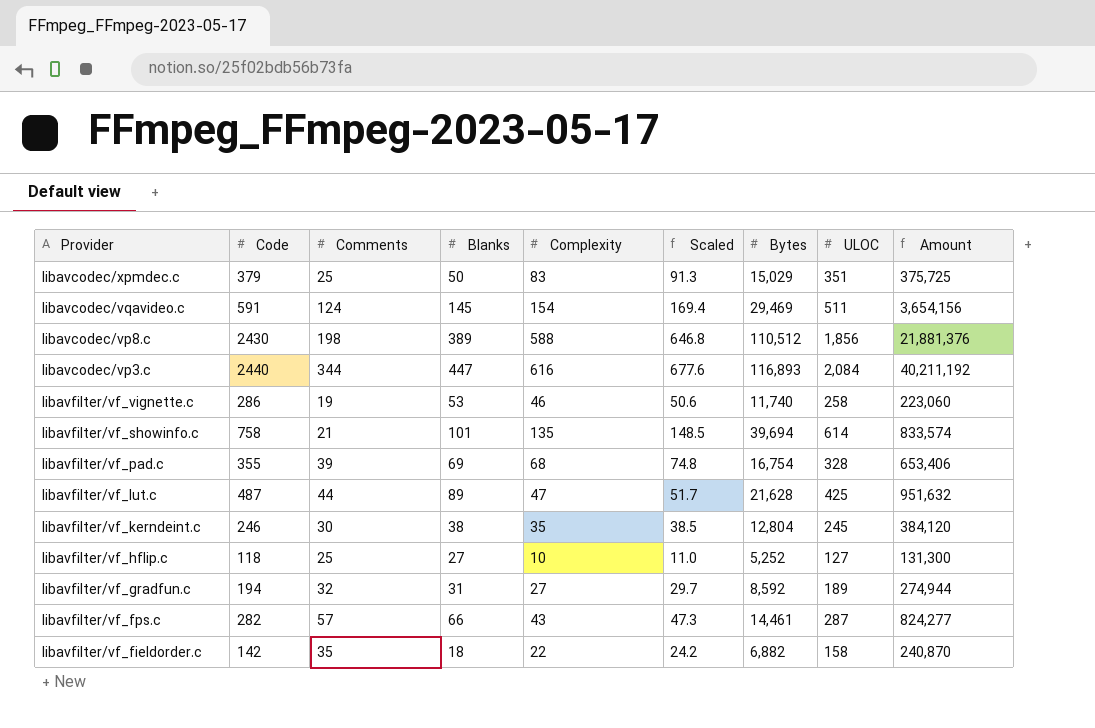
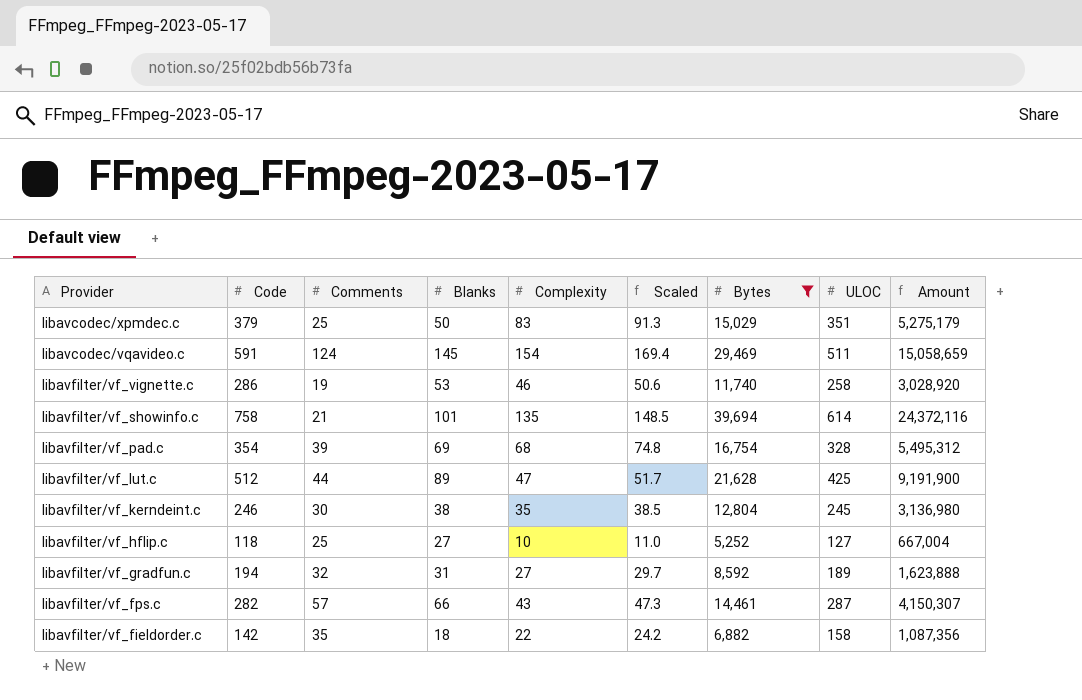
filter: none -> Bytes <= 39,694
column Amount | formula: [Comments] * [Bytes] -> [Bytes] * [ULOC]
libavfilter/vf_pad.c | Code: 355 -> 354
libavfilter/vf_lut.c | Code: 487 -> 512

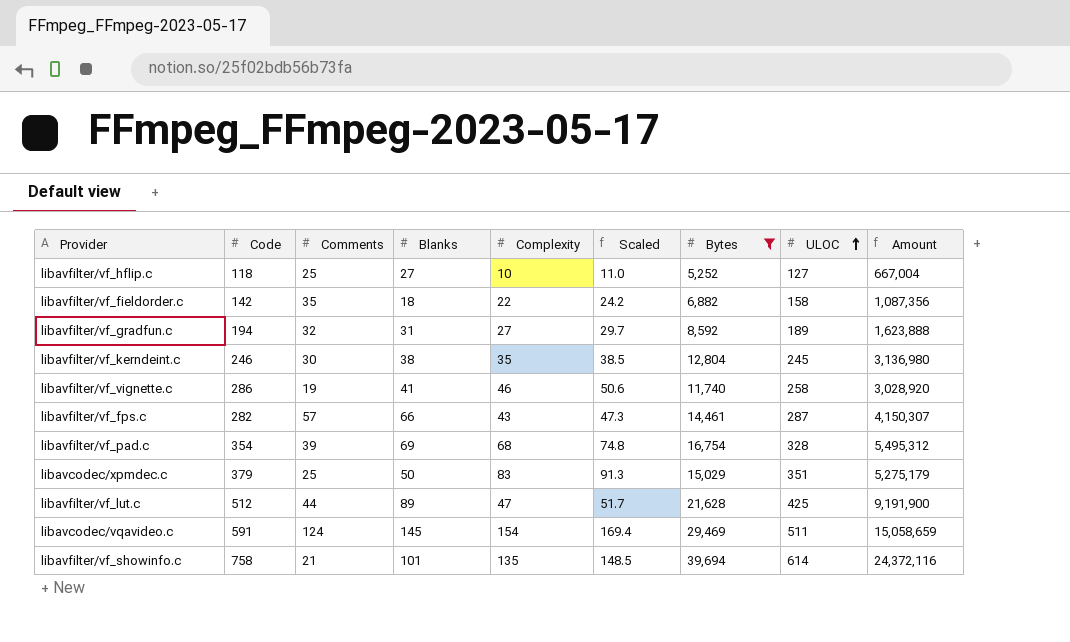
row order: none -> ULOC ascending
libavfilter/vf_vignette.c | Blanks: 53 -> 41

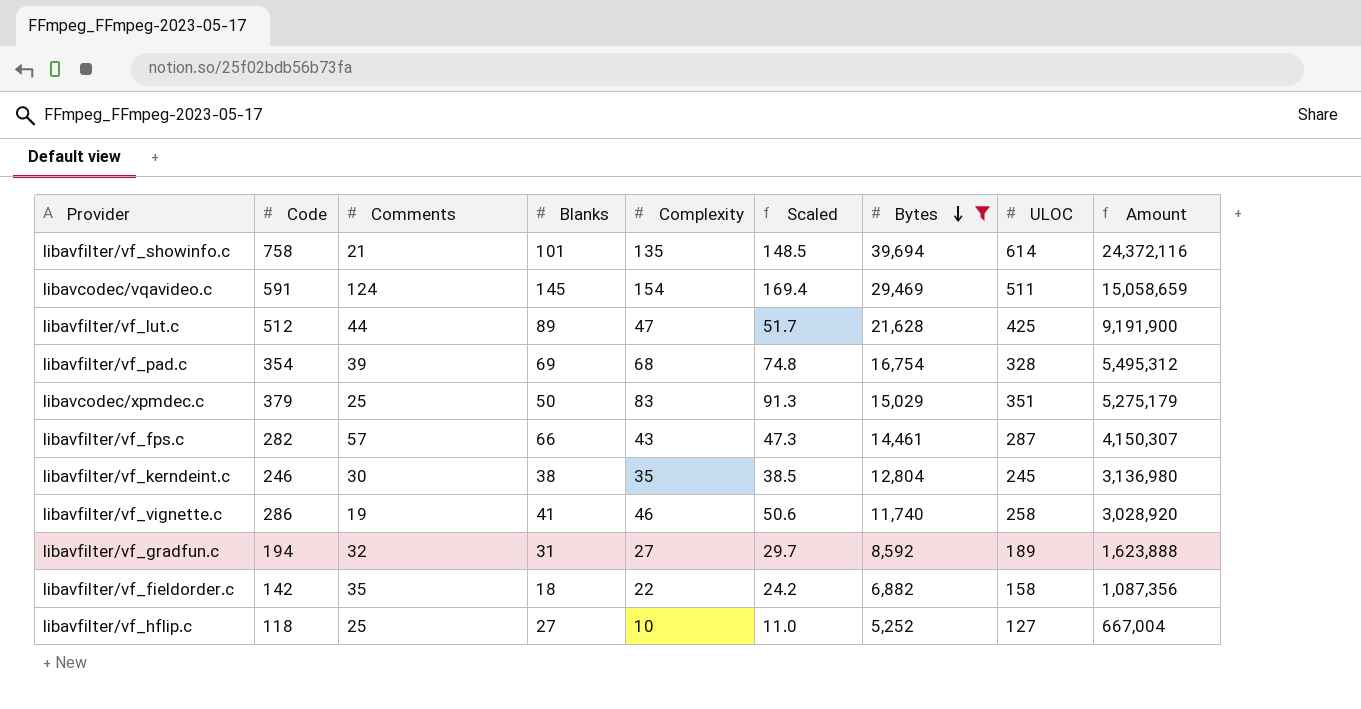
row order: ULOC ascending -> Bytes descending

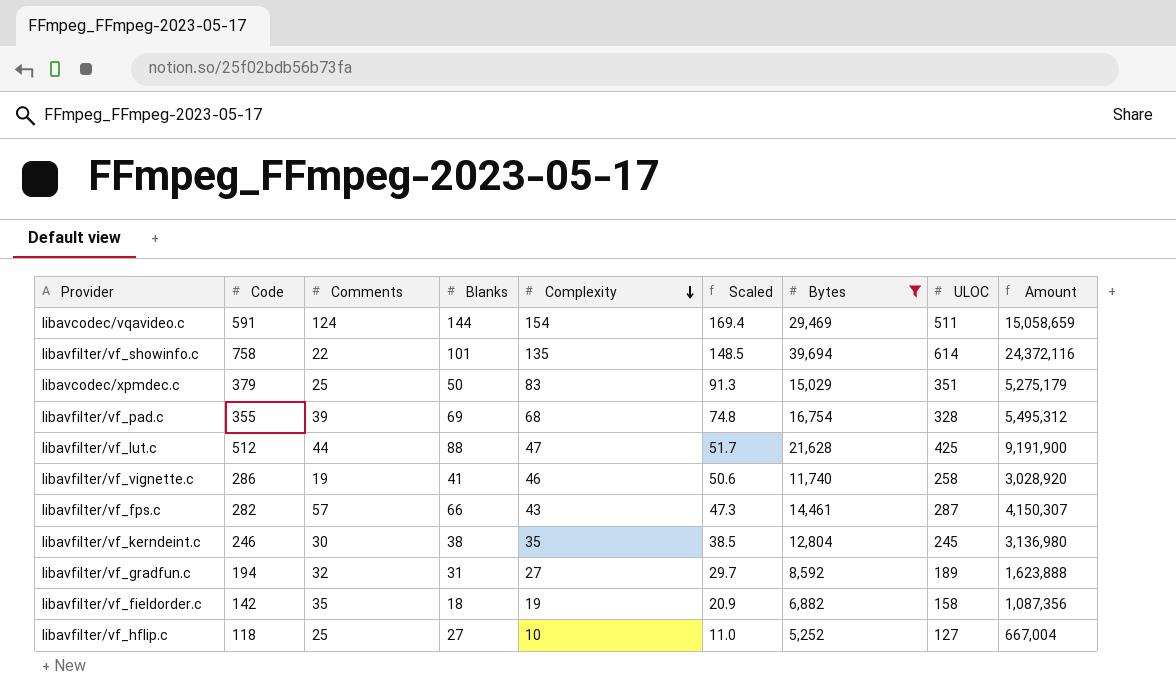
row order: Bytes descending -> Complexity descending
libavcodec/vqavideo.c | Blanks: 145 -> 144
libavfilter/vf_showinfo.c | Comments: 21 -> 22
libavfilter/vf_pad.c | Code: 354 -> 355
libavfilter/vf_lut.c | Blanks: 89 -> 88
libavfilter/vf_fieldorder.c | Complexity: 22 -> 19
libavfilter/vf_fieldorder.c | Scaled: 24.2 -> 20.9

